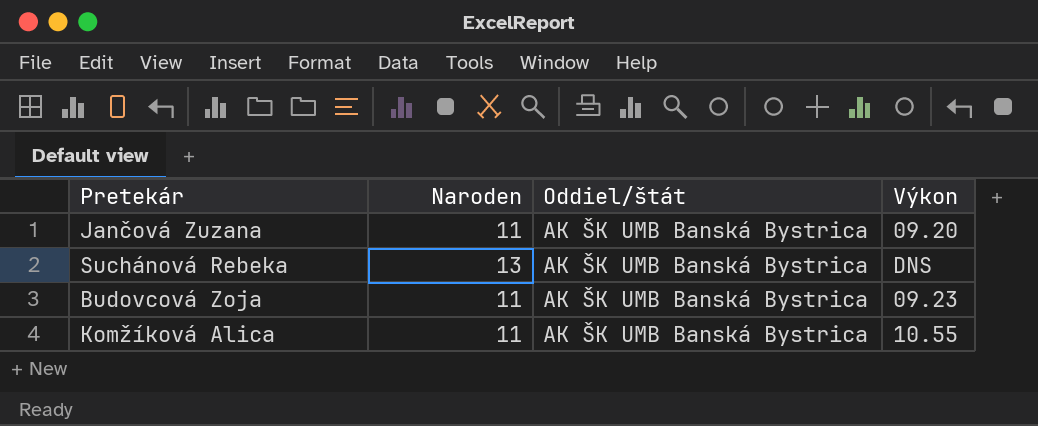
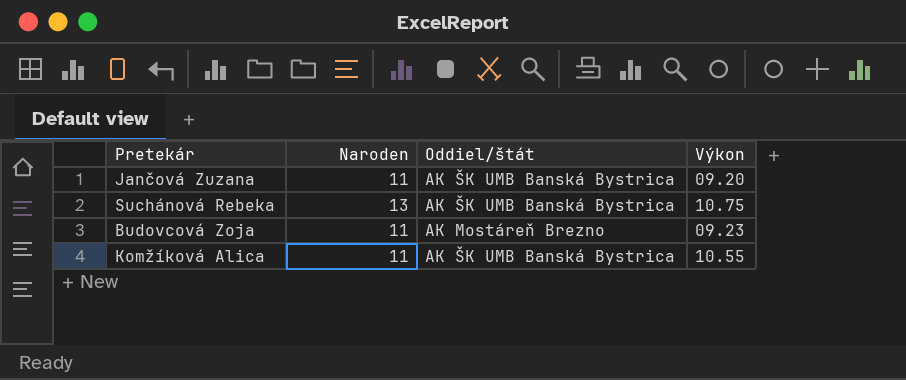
Suchánová Rebeka | Výkon: DNS -> 10.75
Budovcová Zoja | Oddiel/štát: AK ŠK UMB Banská Bystrica -> AK Mostáreň Brezno

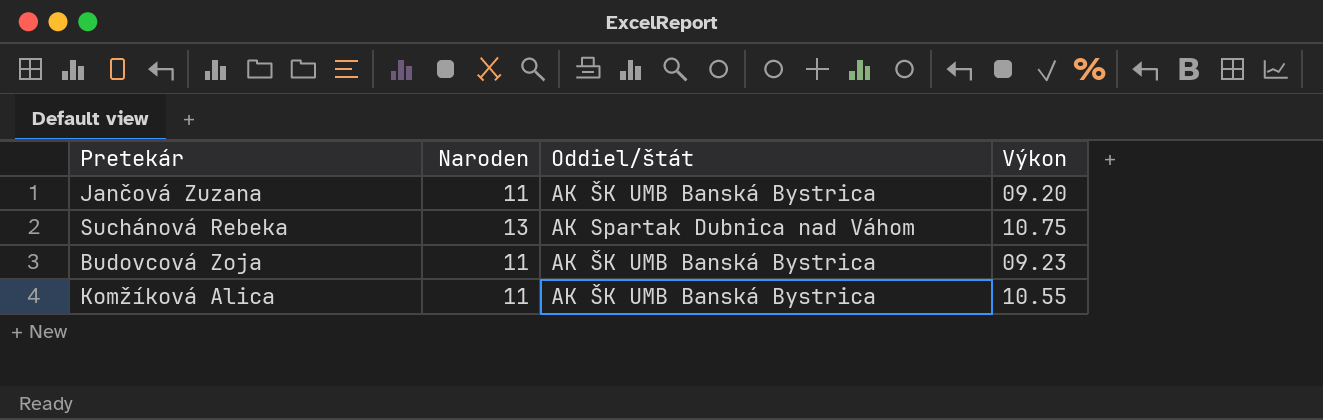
Suchánová Rebeka | Oddiel/štát: AK ŠK UMB Banská Bystrica -> AK Spartak Dubnica nad Váhom
Budovcová Zoja | Oddiel/štát: AK Mostáreň Brezno -> AK ŠK UMB Banská Bystrica

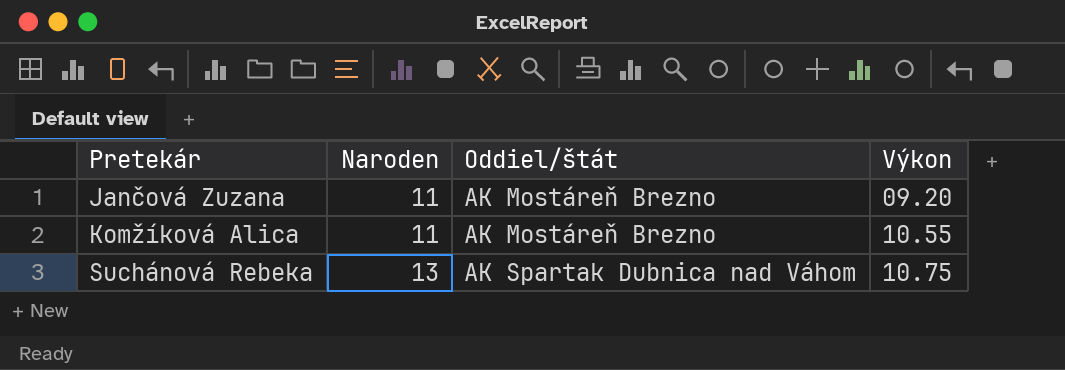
row order: none -> Pretekár ascending
row Budovcová Zoja: 11 | AK ŠK UMB Banská Bystrica | 09.23 -> none
Jančová Zuzana | Oddiel/štát: AK ŠK UMB Banská Bystrica -> AK Mostáreň Brezno
Komžíková Alica | Oddiel/štát: AK ŠK UMB Banská Bystrica -> AK Mostáreň Brezno

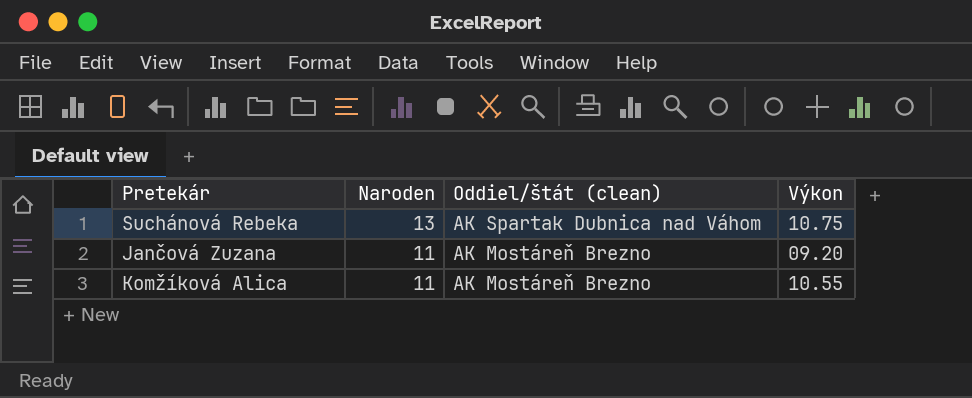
row order: Pretekár ascending -> Naroden descending
column name: Oddiel/štát -> Oddiel/štát (clean)

